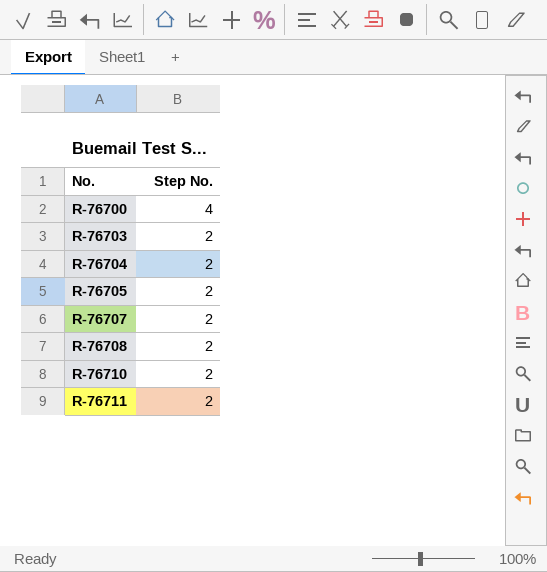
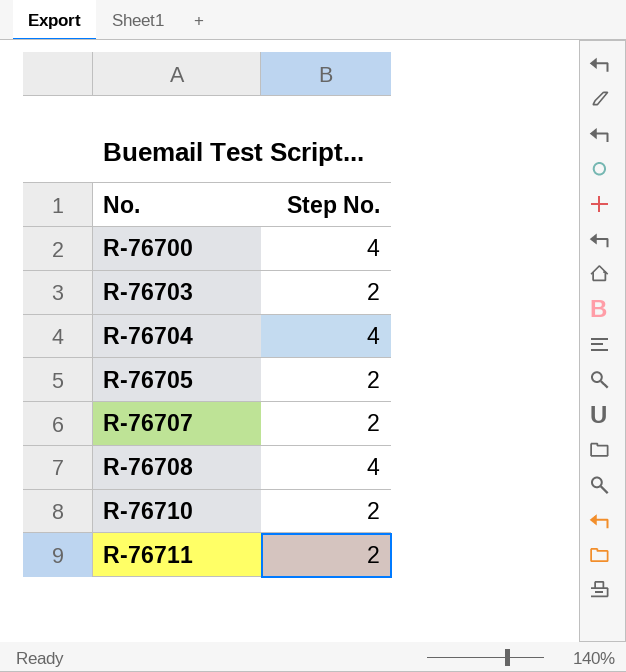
R-76704 | Step No.: 2 -> 4
R-76708 | Step No.: 2 -> 4

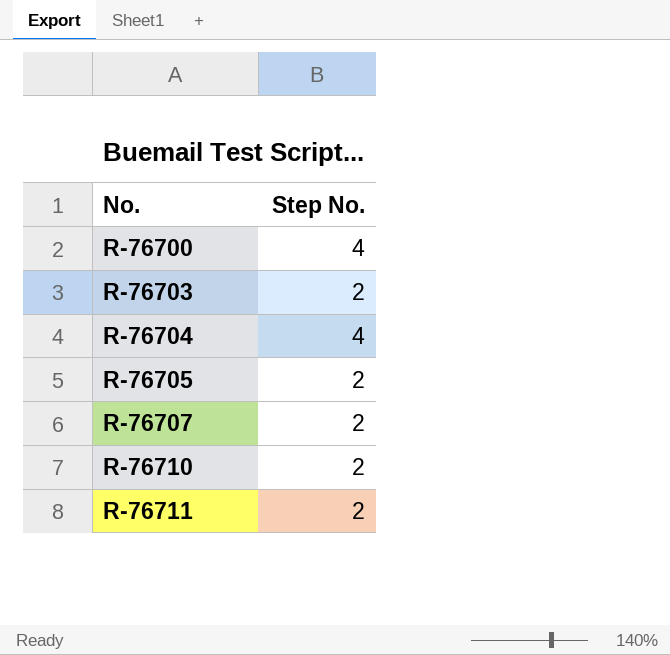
row R-76708: 4 -> none

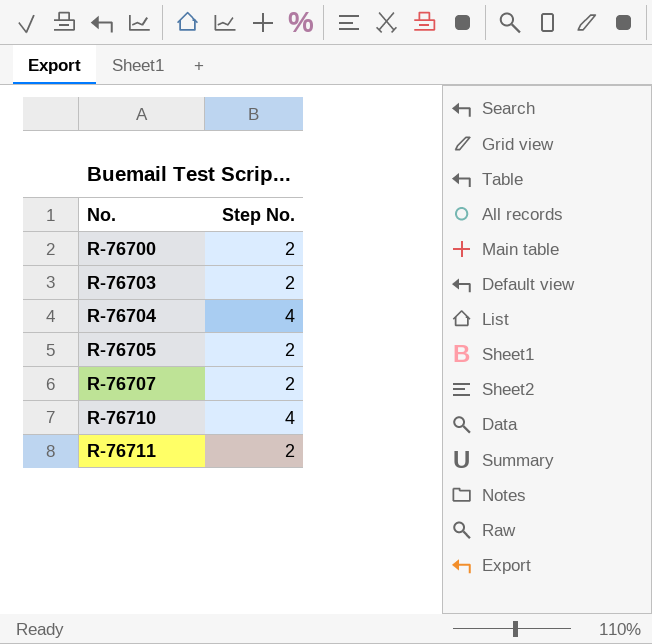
R-76700 | Step No.: 4 -> 2
R-76710 | Step No.: 2 -> 4

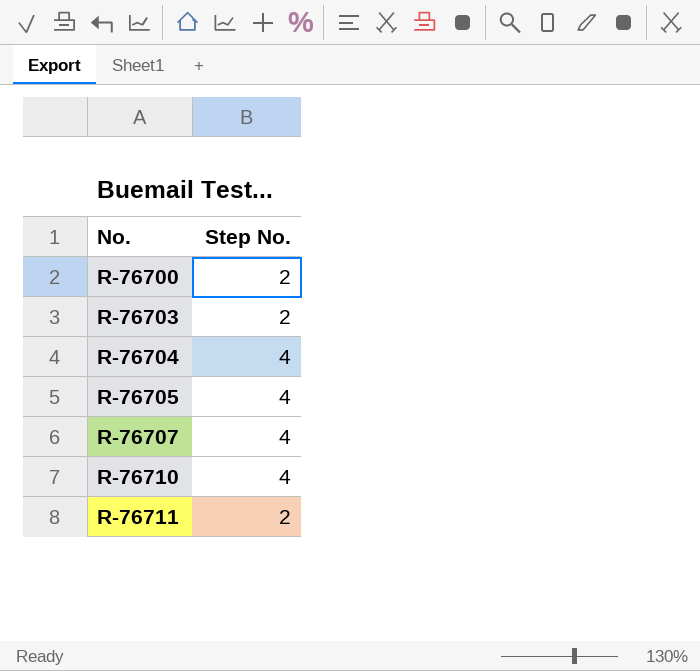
R-76705 | Step No.: 2 -> 4
R-76707 | Step No.: 2 -> 4

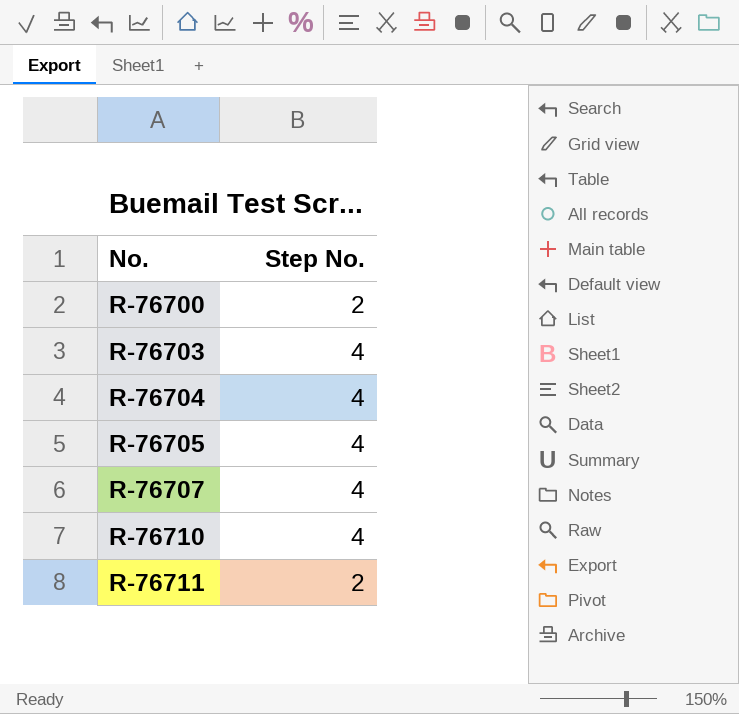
R-76703 | Step No.: 2 -> 4

